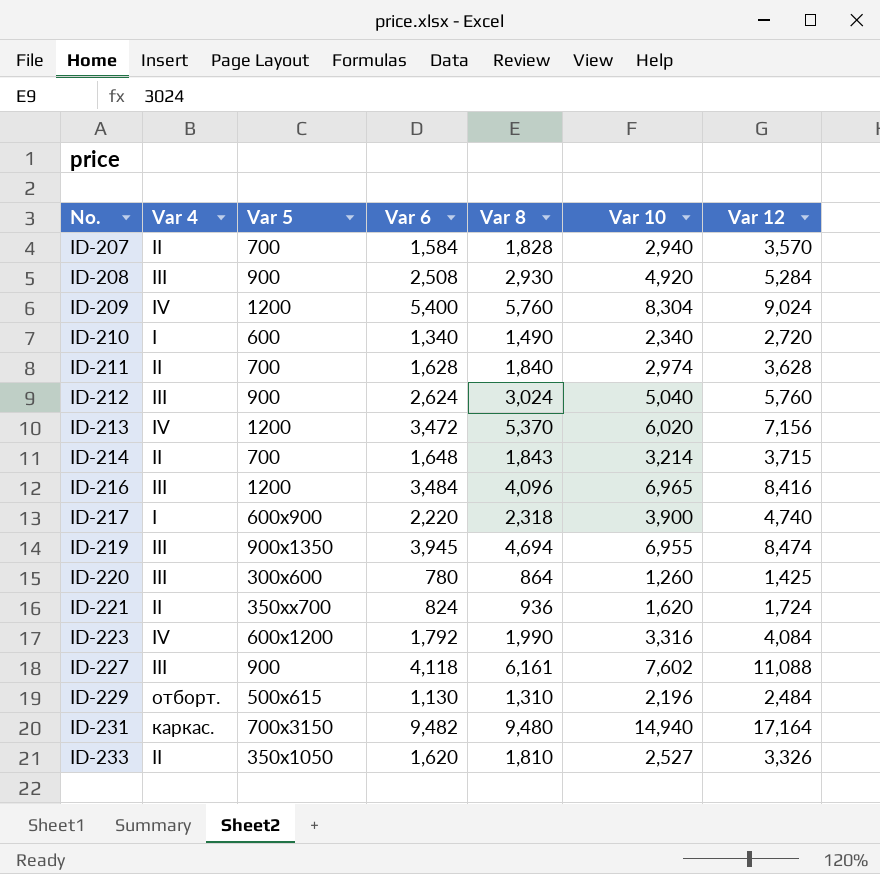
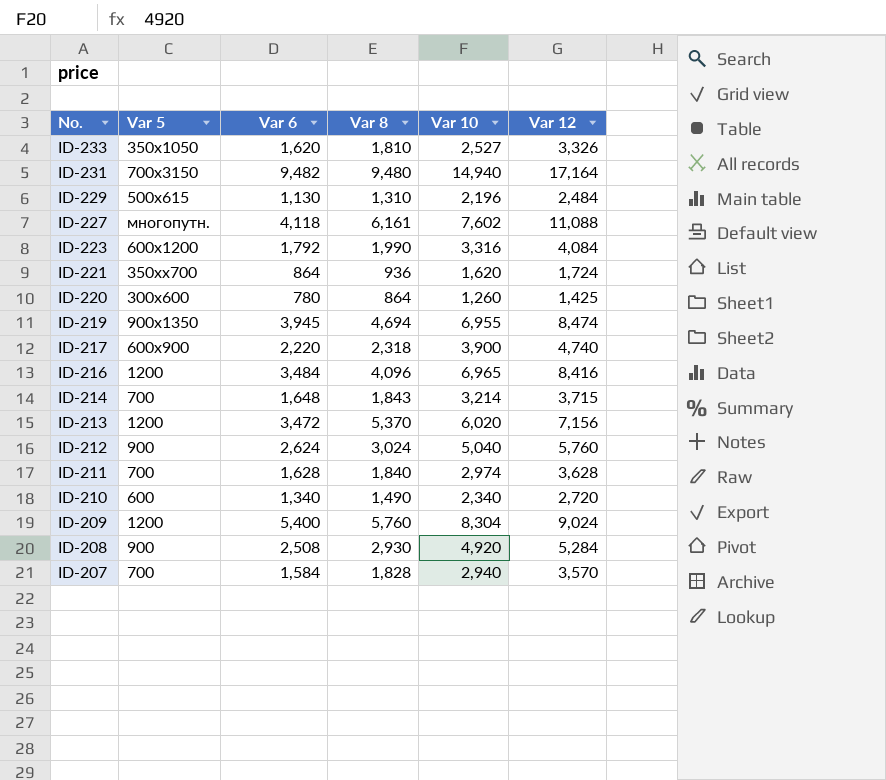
row order: No. ascending -> No. descending
column Var 4 | position: 2 -> none
ID-227 | Var 5: 900 -> многопутн.
ID-221 | Var 6: 824 -> 864

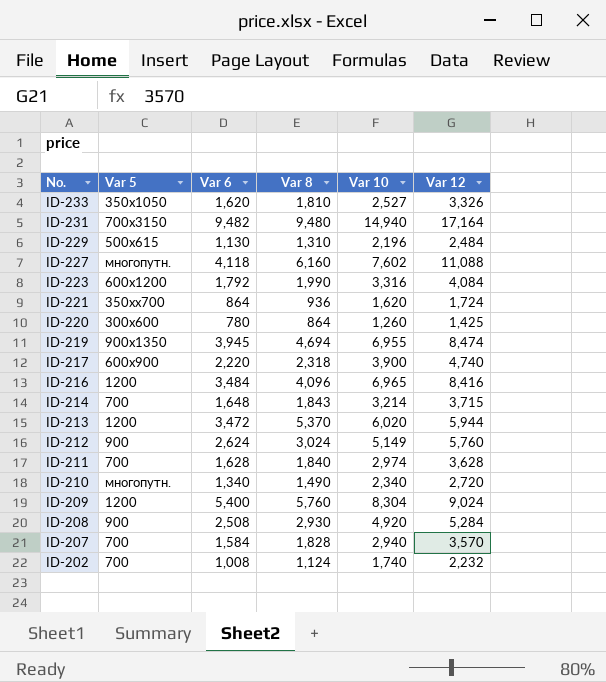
ID-227 | Var 8: 6,161 -> 6,160
ID-213 | Var 12: 7,156 -> 5,944
ID-212 | Var 10: 5,040 -> 5,149
ID-210 | Var 5: 600 -> многопутн.
row ID-202: none -> 700 | 1,008 | 1,124 | 1,740 | 2,232

